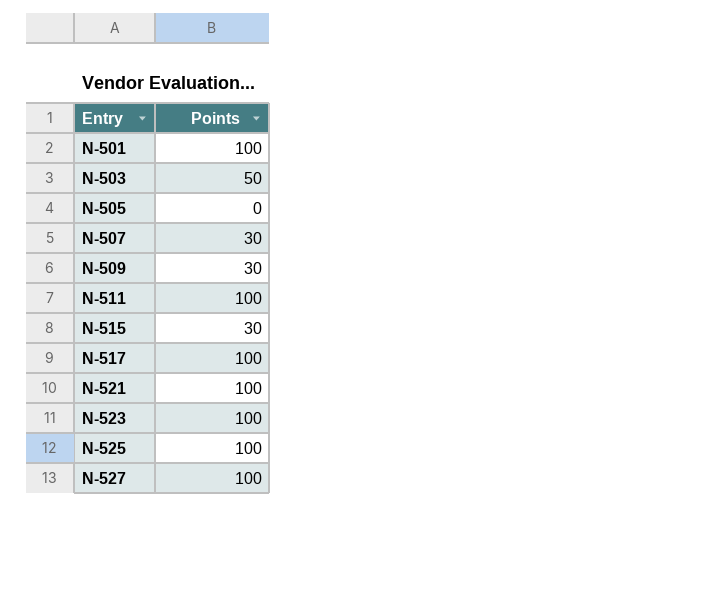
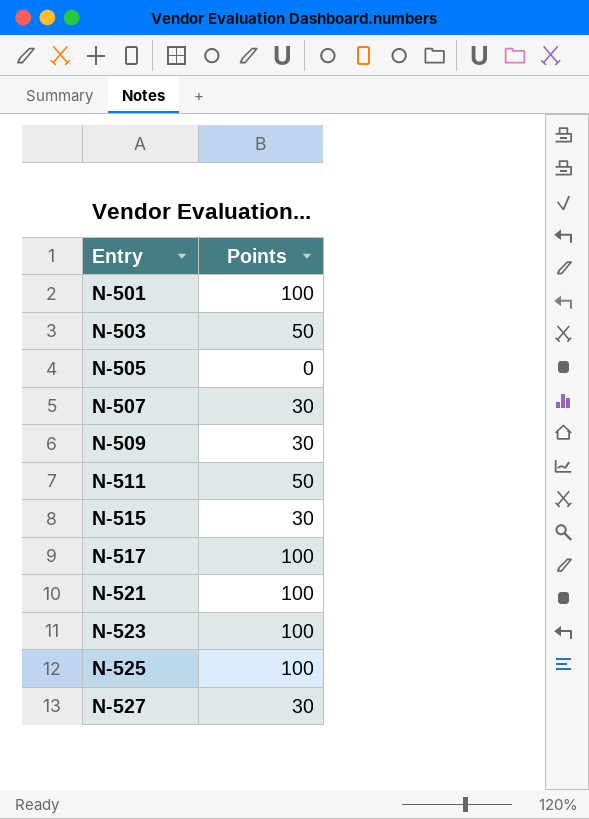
N-511 | Points: 100 -> 50
N-527 | Points: 100 -> 30

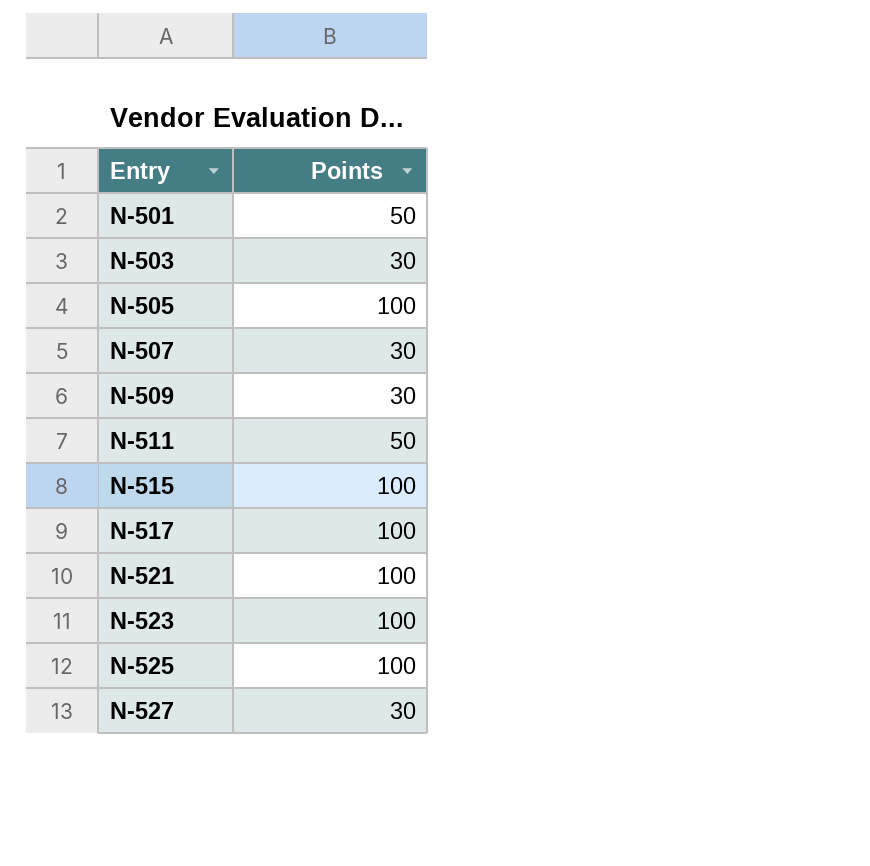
N-501 | Points: 100 -> 50
N-503 | Points: 50 -> 30
N-505 | Points: 0 -> 100
N-515 | Points: 30 -> 100

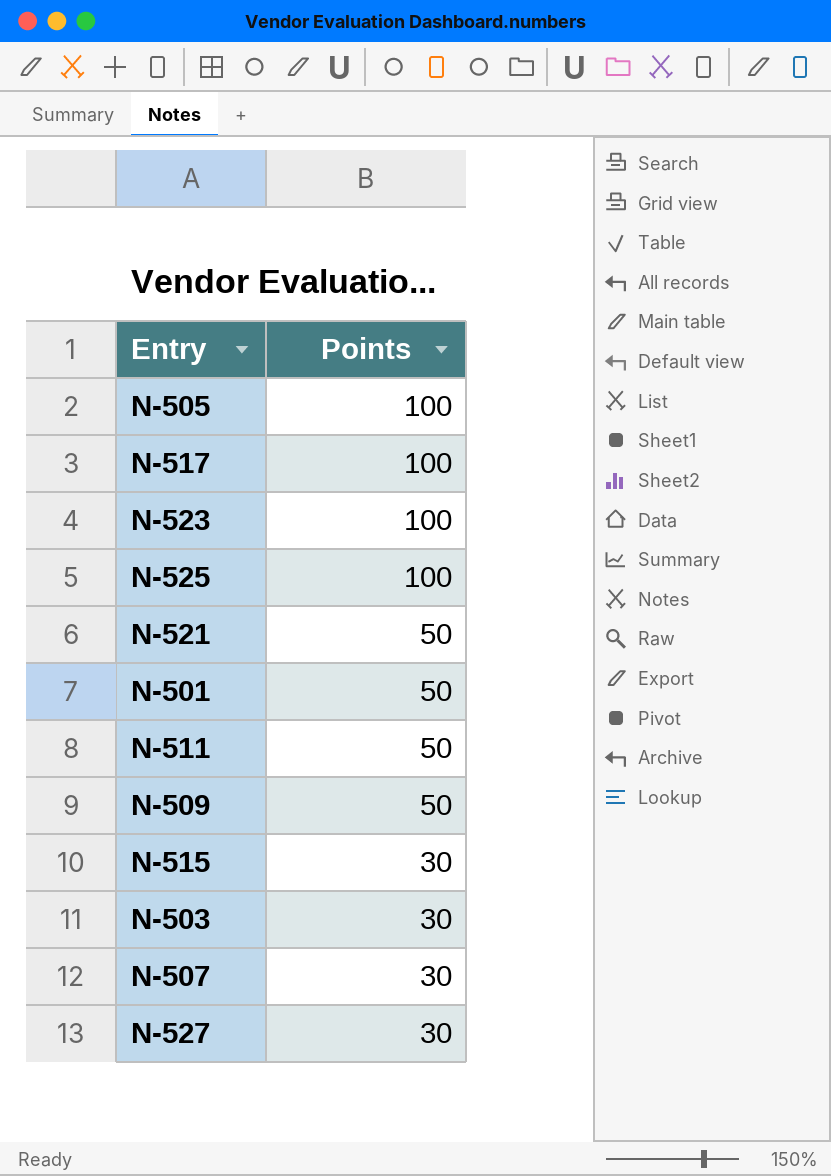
row order: Entry ascending -> Points descending
N-521 | Points: 100 -> 50
N-509 | Points: 30 -> 50
N-515 | Points: 100 -> 30

